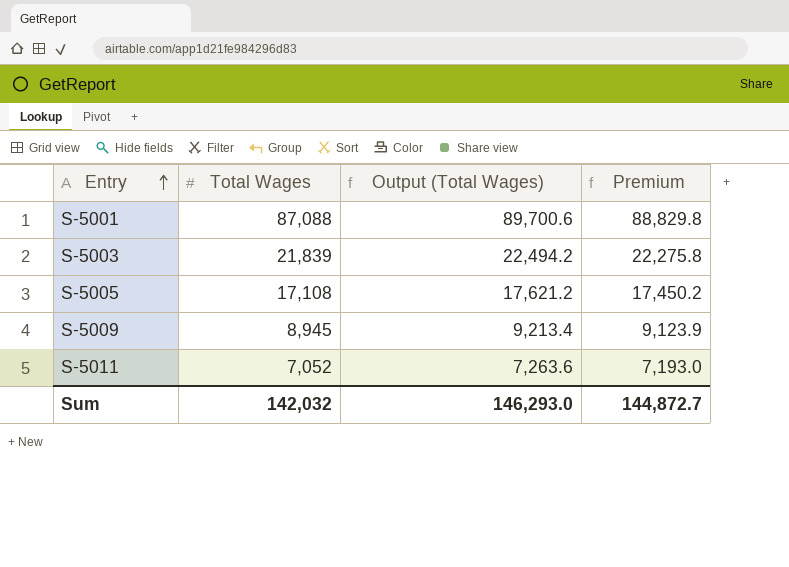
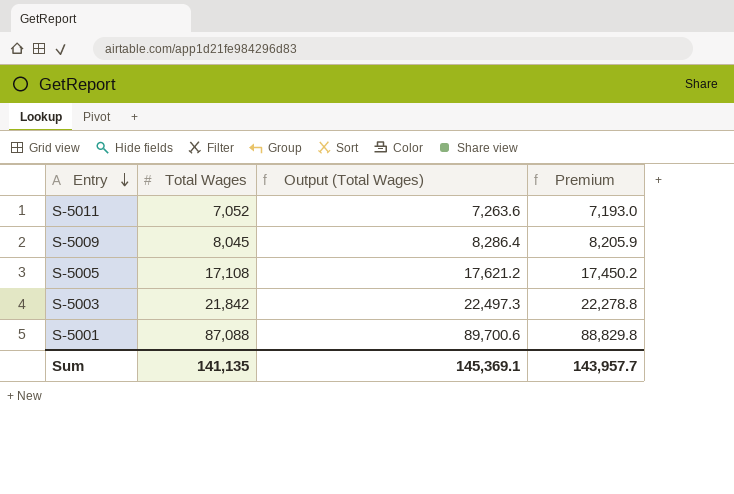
row order: Entry ascending -> Entry descending
S-5009 | Total Wages: 8,945 -> 8,045
S-5009 | Output (Total Wages): 9,213.4 -> 8,286.4
S-5009 | Premium: 9,123.9 -> 8,205.9
S-5003 | Total Wages: 21,839 -> 21,842
S-5003 | Output (Total Wages): 22,494.2 -> 22,497.3
S-5003 | Premium: 22,275.8 -> 22,278.8
Sum | Total Wages: 142,032 -> 141,135
Sum | Output (Total Wages): 146,293.0 -> 145,369.1
Sum | Premium: 144,872.7 -> 143,957.7

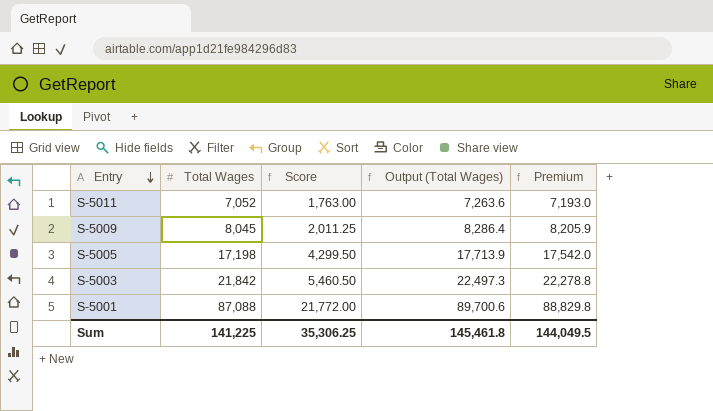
column Score | formula: none -> [Total Wages] * 0.25
S-5005 | Total Wages: 17,108 -> 17,198
S-5005 | Output (Total Wages): 17,621.2 -> 17,713.9
S-5005 | Premium: 17,450.2 -> 17,542.0
Sum | Total Wages: 141,135 -> 141,225
Sum | Output (Total Wages): 145,369.1 -> 145,461.8
Sum | Premium: 143,957.7 -> 144,049.5

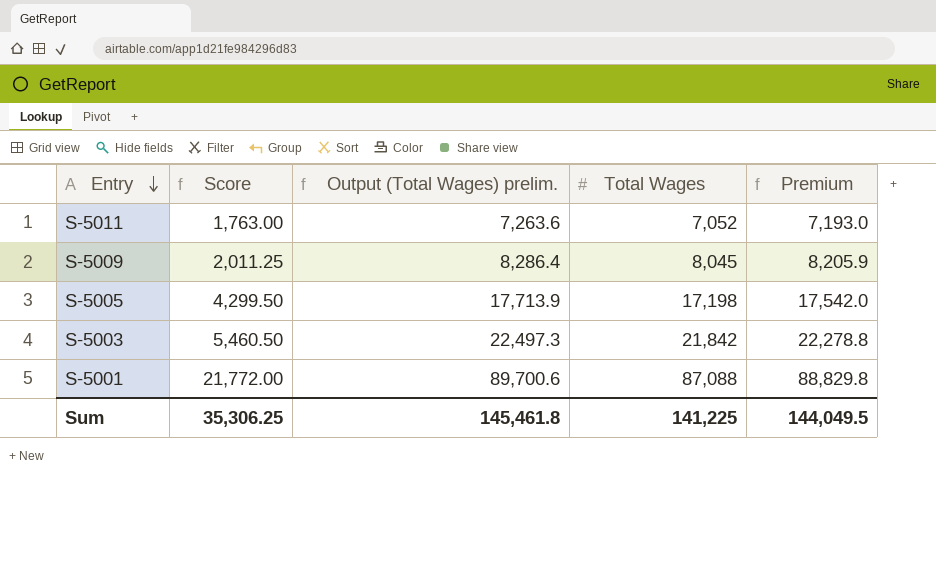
column name: Output (Total Wages) -> Output (Total Wages) prelim.
column Total Wages | position: 2 -> 4

